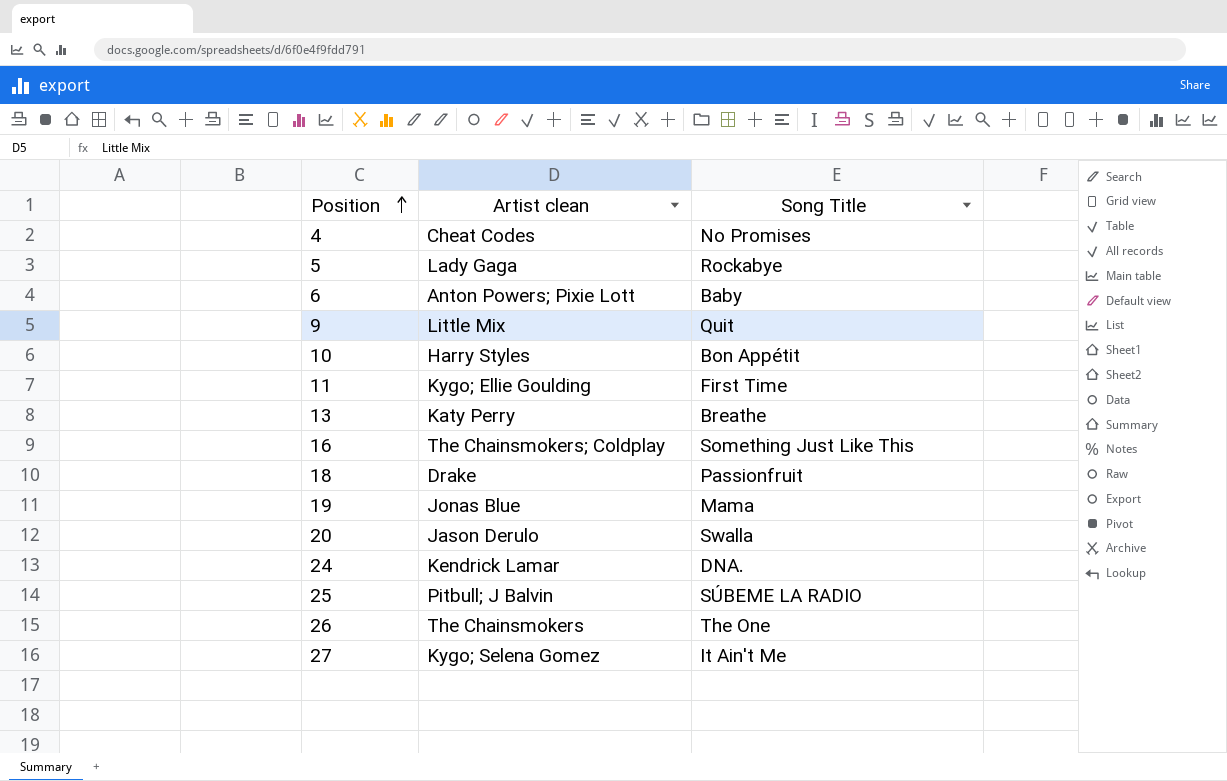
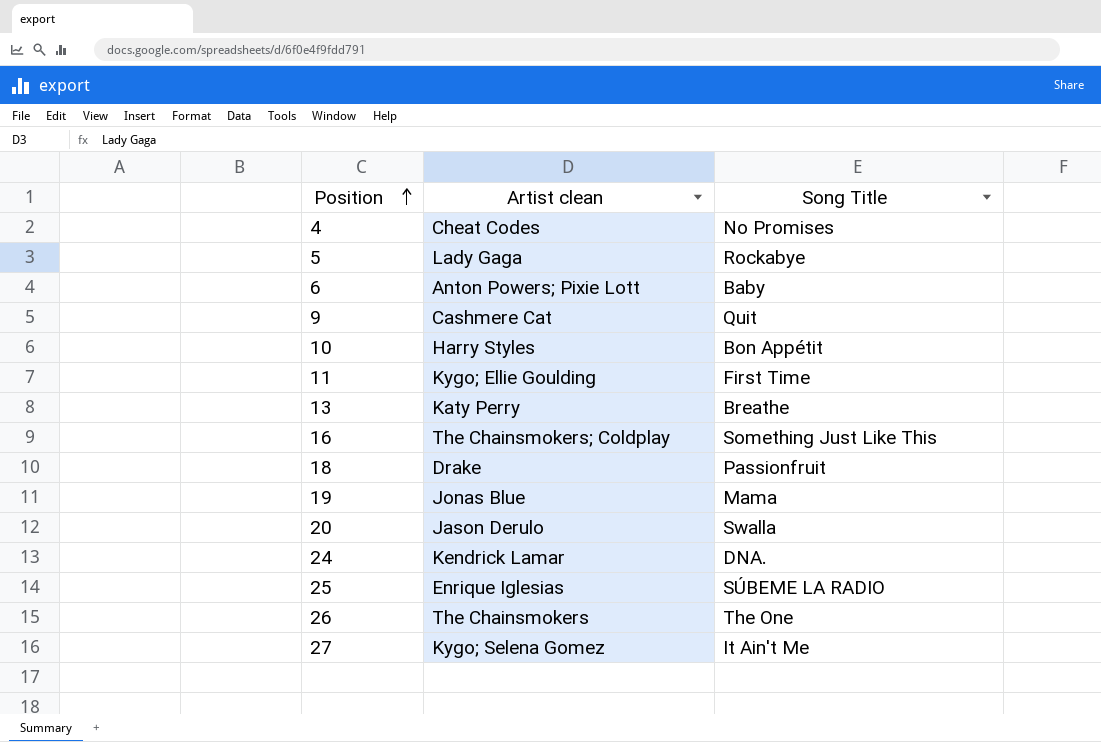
9 | Artist clean: Little Mix -> Cashmere Cat
25 | Artist clean: Pitbull; J Balvin -> Enrique Iglesias

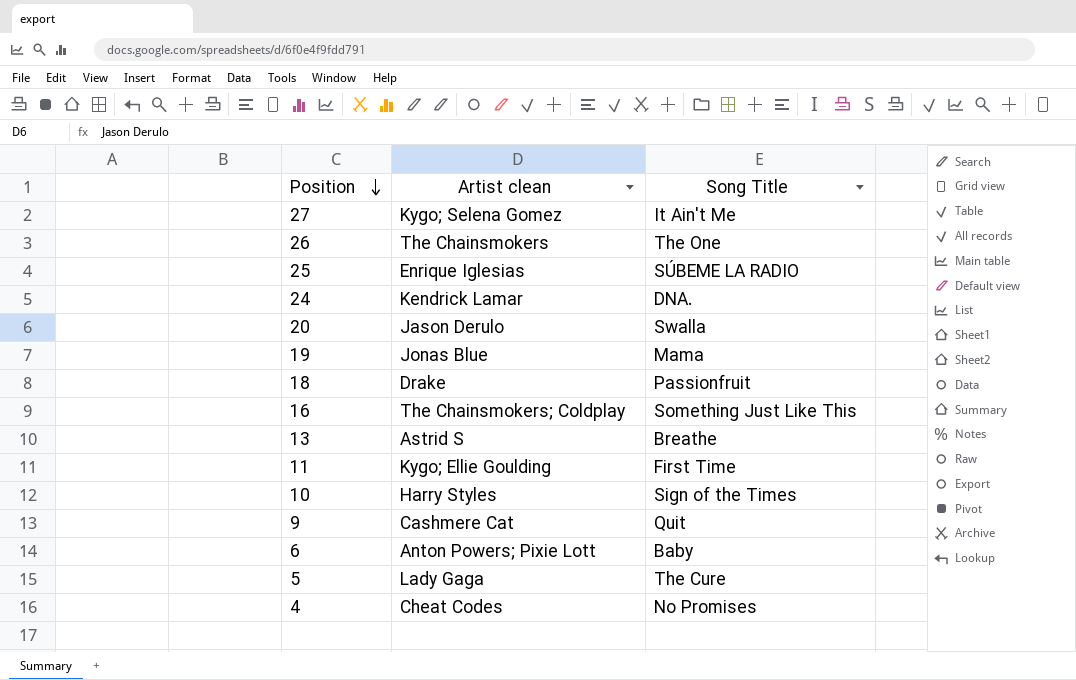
row order: Position ascending -> Position descending
13 | Artist clean: Katy Perry -> Astrid S
10 | Song Title: Bon Appétit -> Sign of the Times
5 | Song Title: Rockabye -> The Cure

